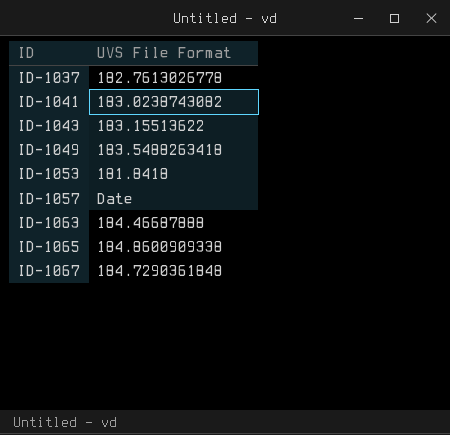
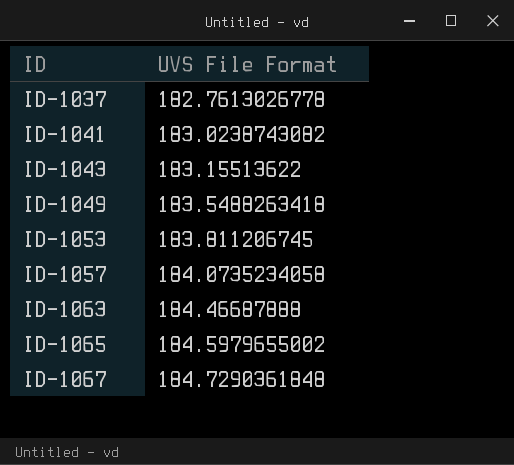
ID-1053 | UVS File Format: 181.8418 -> 183.811206745
ID-1057 | UVS File Format: Date -> 184.0735234058
ID-1065 | UVS File Format: 184.8600909338 -> 184.5979655002

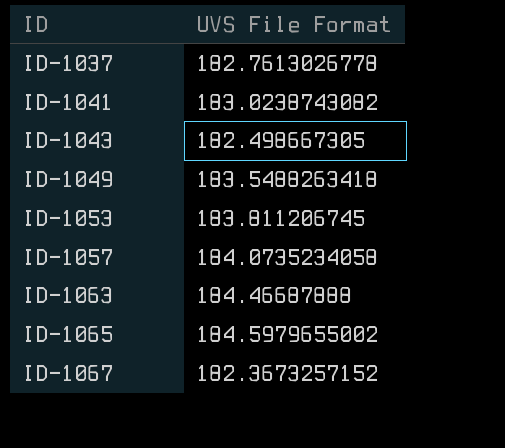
ID-1043 | UVS File Format: 183.15513622 -> 182.498667305
ID-1067 | UVS File Format: 184.7290361848 -> 182.3673257152

